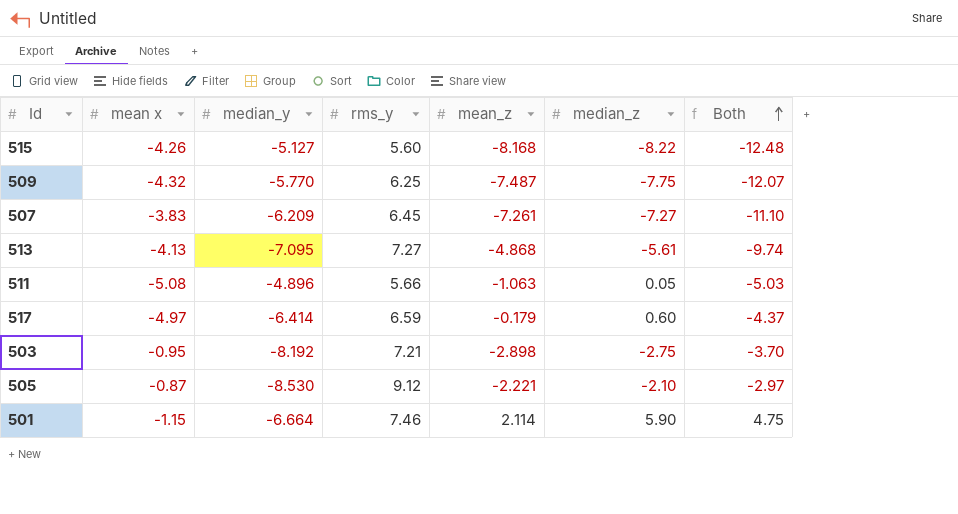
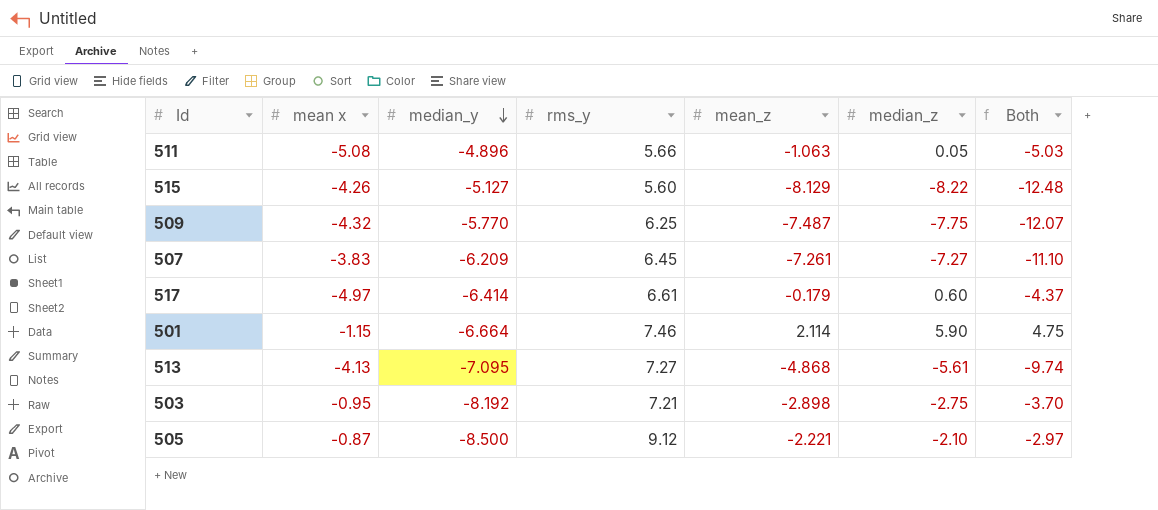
row order: Both ascending -> median_y descending
515 | mean_z: -8.168 -> -8.129
517 | rms_y: 6.59 -> 6.61
505 | median_y: -8.530 -> -8.500

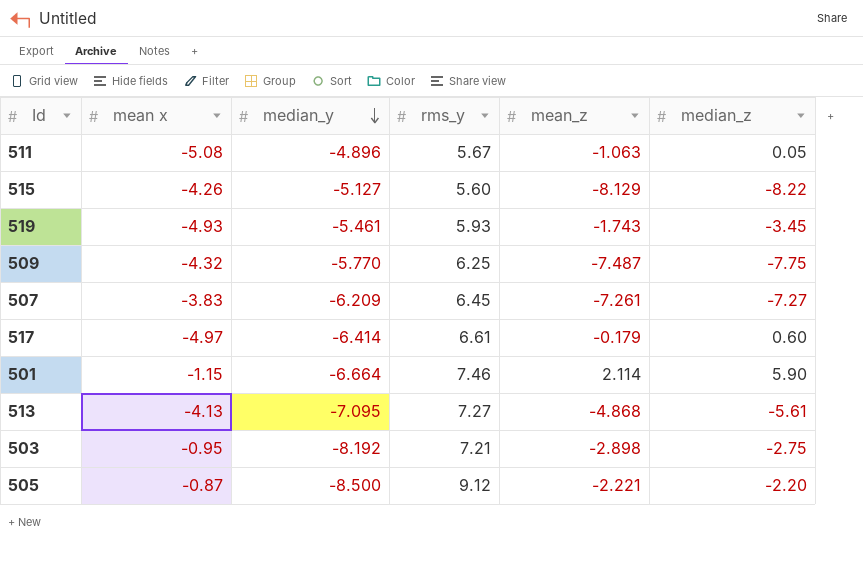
column Both | formula: [mean x] + [median_z] -> none
511 | rms_y: 5.66 -> 5.67
row 519: none -> -4.93 | -5.461 | 5.93 | -1.743 | -3.45
505 | median_z: -2.10 -> -2.20

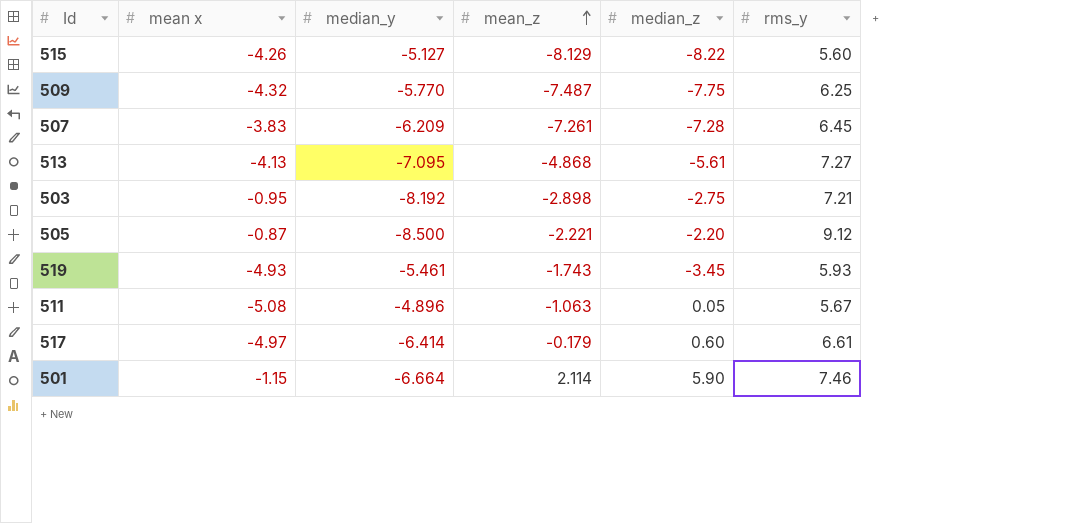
row order: median_y descending -> mean_z ascending
column rms_y | position: 4 -> 6
507 | median_z: -7.27 -> -7.28

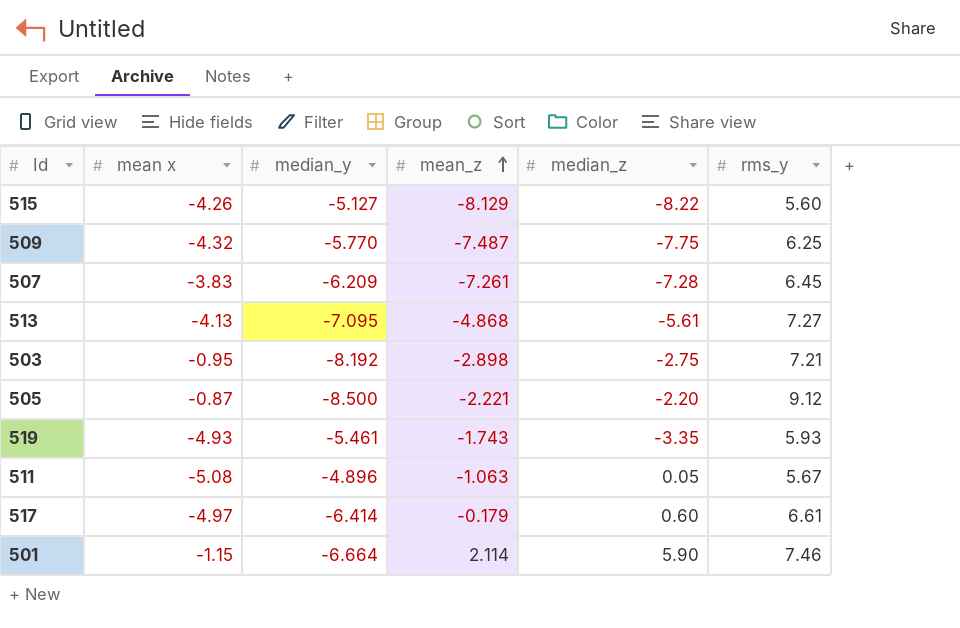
519 | median_z: -3.45 -> -3.35

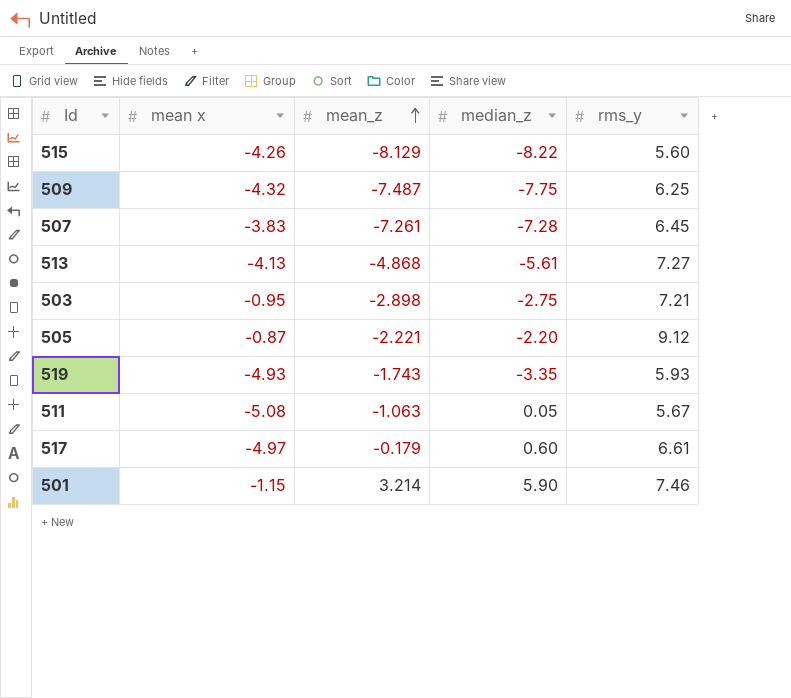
column median_y | position: 3 -> none
501 | mean_z: 2.114 -> 3.214

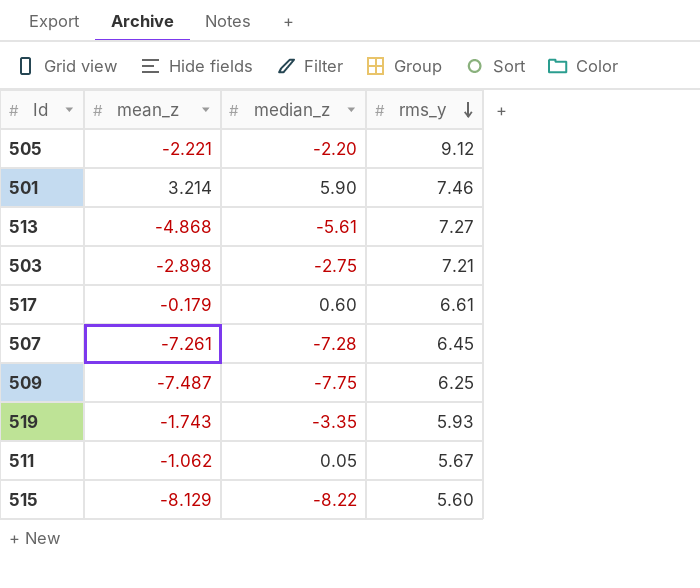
row order: mean_z ascending -> rms_y descending
column mean x | position: 2 -> none
511 | mean_z: -1.063 -> -1.062

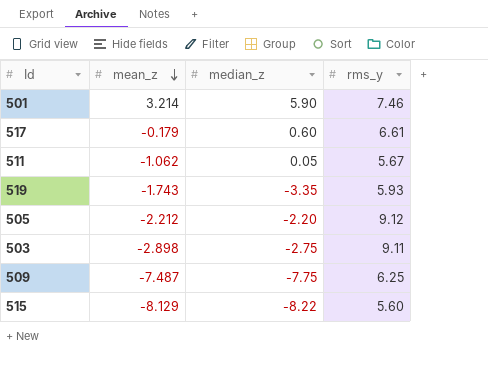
row order: rms_y descending -> mean_z descending
row 513: -4.868 | -5.61 | 7.27 -> none
row 507: -7.261 | -7.28 | 6.45 -> none
505 | mean_z: -2.221 -> -2.212
503 | rms_y: 7.21 -> 9.11

